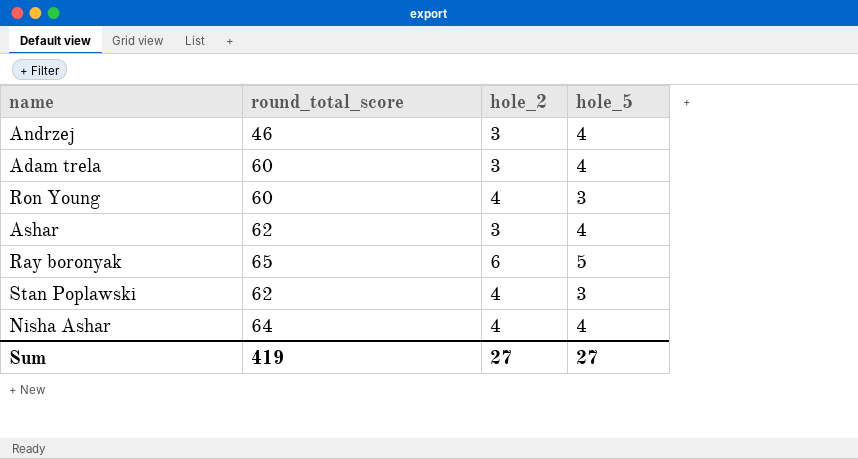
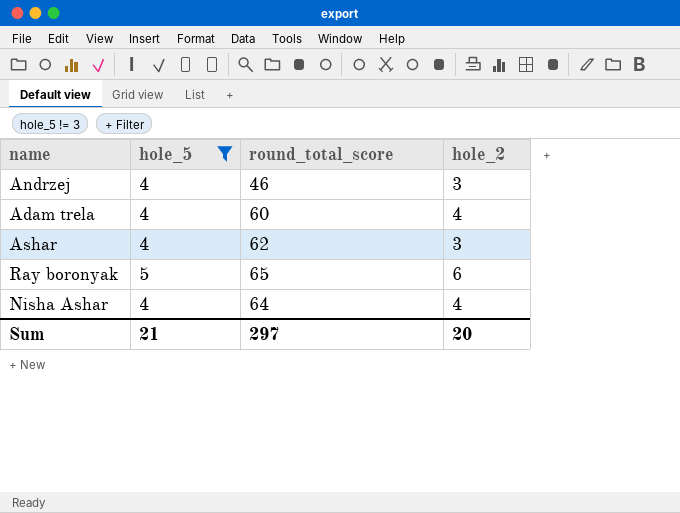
filter: none -> hole_5 != 3
column hole_5 | position: 4 -> 2
Adam trela | hole_2: 3 -> 4
Sum | hole_5: 27 -> 21
Sum | round_total_score: 419 -> 297
Sum | hole_2: 27 -> 20

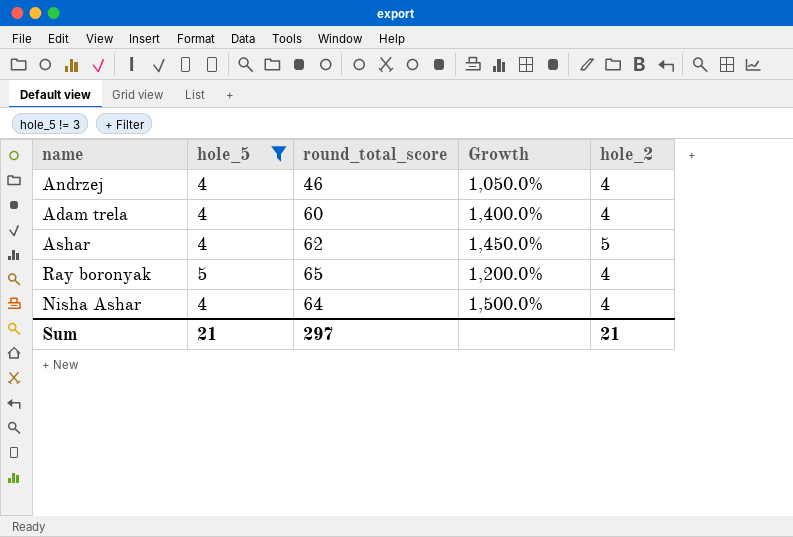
column Growth | formula: none -> ([round_total_score] - [hole_5]) / [hole_5]
Andrzej | hole_2: 3 -> 4
Ashar | hole_2: 3 -> 5
Ray boronyak | hole_2: 6 -> 4
Sum | hole_2: 20 -> 21

